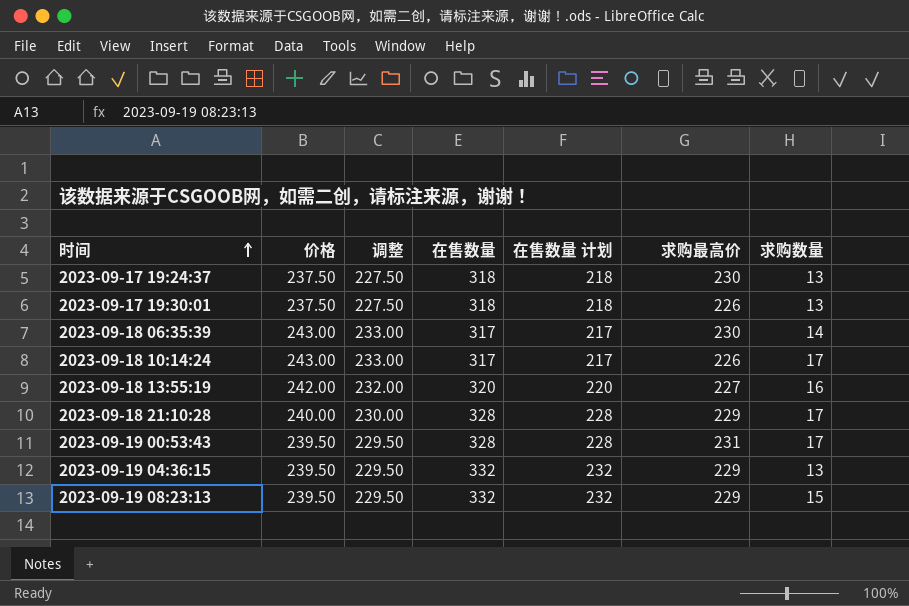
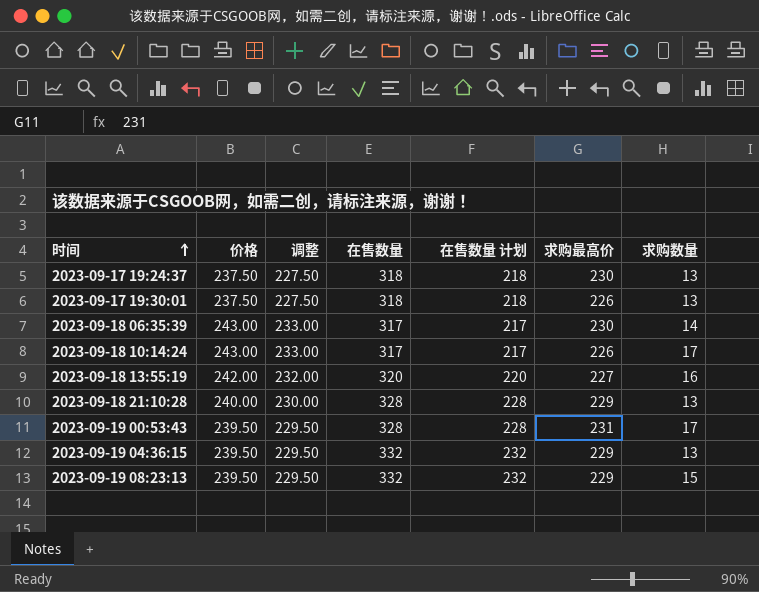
2023-09-18 21:10:28 | 求购数量: 17 -> 13

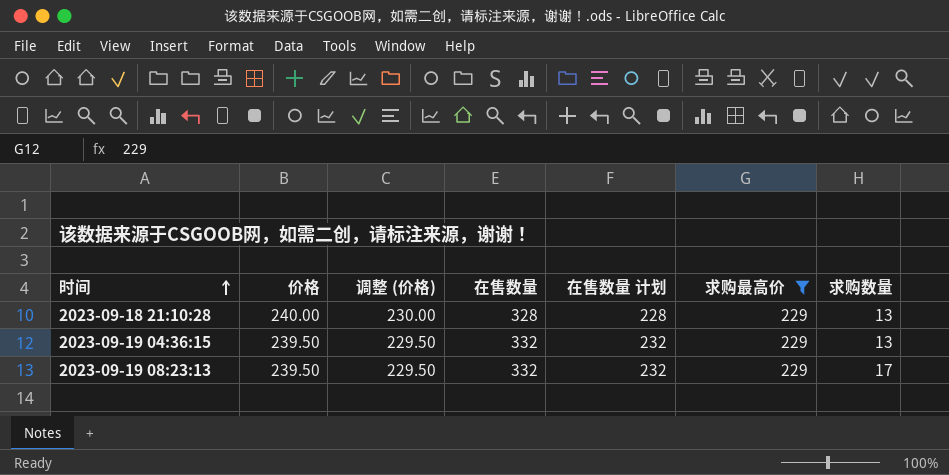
filter: none -> 求购最高价 = 229
column name: 调整 -> 调整 (价格)
2023-09-19 08:23:13 | 求购数量: 15 -> 17

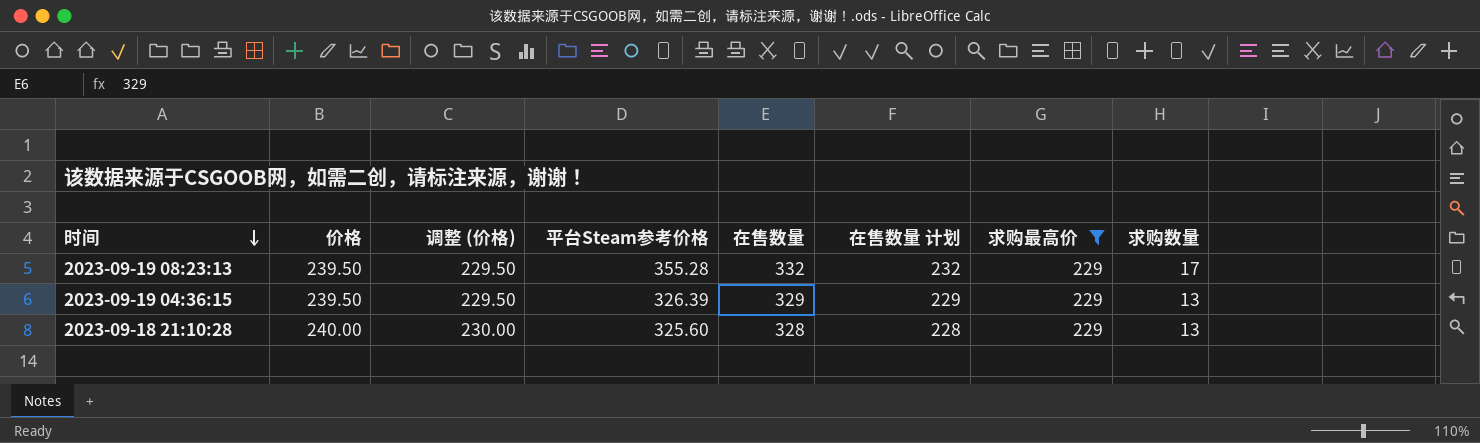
row order: 时间 ascending -> 时间 descending
column 平台Steam参考价格 | position: none -> 4
2023-09-19 04:36:15 | 在售数量: 332 -> 329
2023-09-19 04:36:15 | 在售数量 计划: 232 -> 229

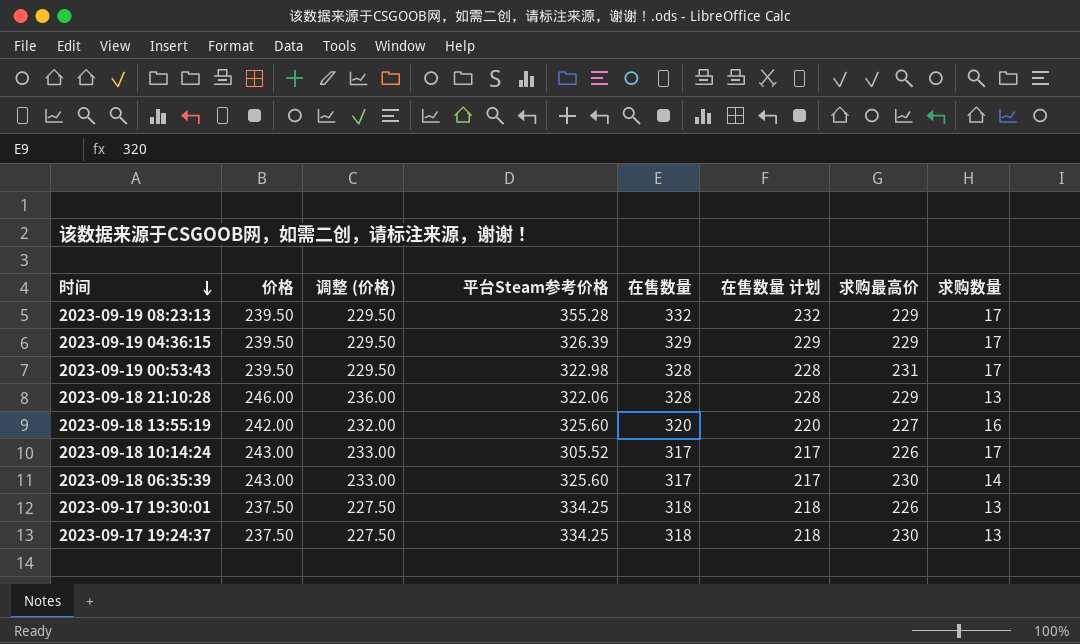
filter: 求购最高价 = 229 -> none
2023-09-19 04:36:15 | 求购数量: 13 -> 17
2023-09-18 21:10:28 | 价格: 240.00 -> 246.00
2023-09-18 21:10:28 | 调整 (价格): 230.00 -> 236.00
2023-09-18 21:10:28 | 平台Steam参考价格: 325.60 -> 322.06

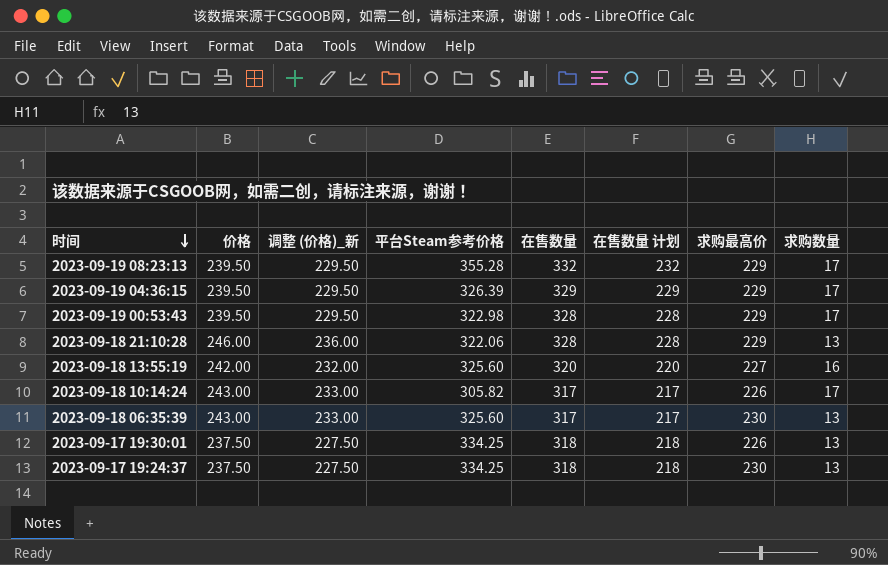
column name: 调整 (价格) -> 调整 (价格)_新
2023-09-19 00:53:43 | 求购最高价: 231 -> 229
2023-09-18 10:14:24 | 平台Steam参考价格: 305.52 -> 305.82
2023-09-18 06:35:39 | 求购数量: 14 -> 13

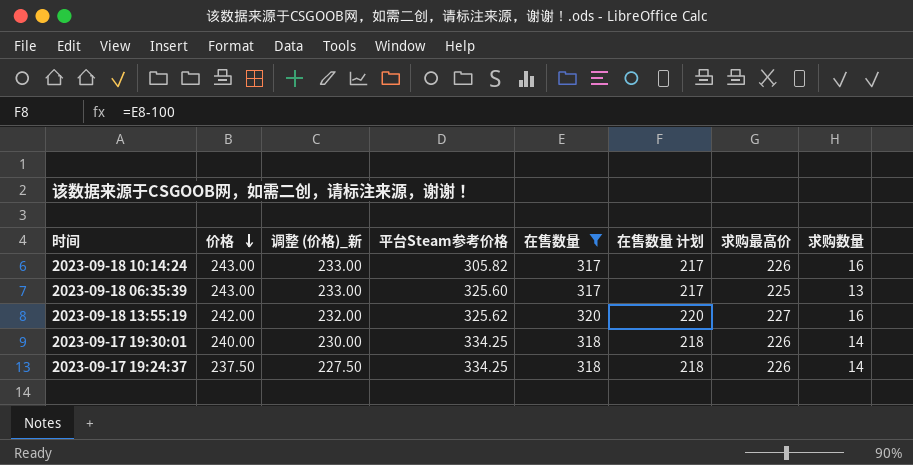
filter: none -> 在售数量 <= 320
row order: 时间 descending -> 价格 descending
2023-09-18 10:14:24 | 求购数量: 17 -> 16
2023-09-18 06:35:39 | 求购最高价: 230 -> 225
2023-09-18 13:55:19 | 平台Steam参考价格: 325.60 -> 325.62
2023-09-17 19:30:01 | 价格: 237.50 -> 240.00
2023-09-17 19:30:01 | 调整 (价格)_新: 227.50 -> 230.00
2023-09-17 19:30:01 | 求购数量: 13 -> 14
2023-09-17 19:24:37 | 求购最高价: 230 -> 226
2023-09-17 19:24:37 | 求购数量: 13 -> 14

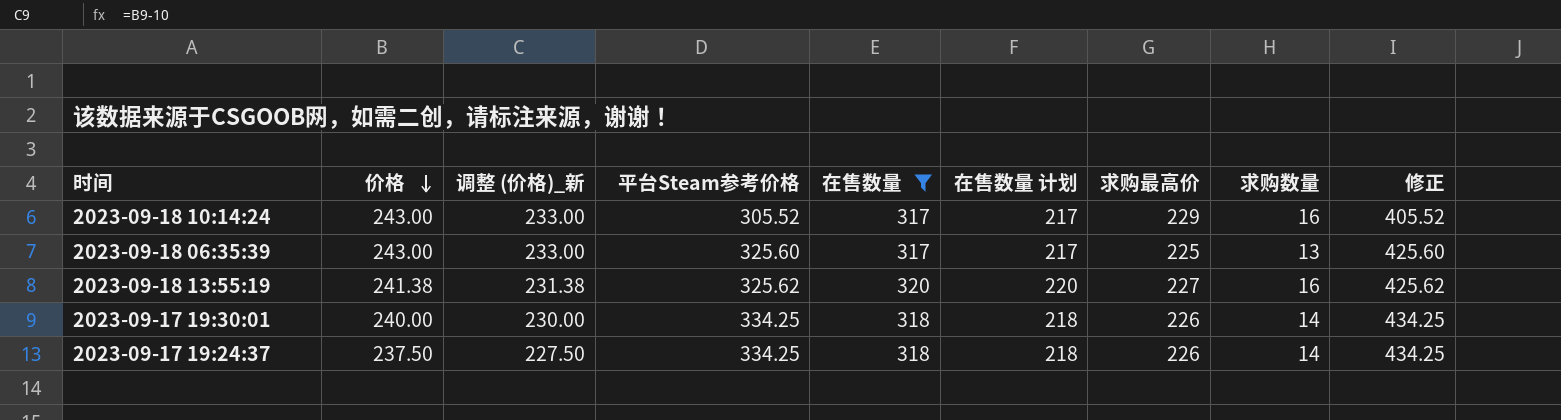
column 修正 | formula: none -> [平台Steam参考价格] + 100
2023-09-18 10:14:24 | 平台Steam参考价格: 305.82 -> 305.52
2023-09-18 10:14:24 | 求购最高价: 226 -> 229
2023-09-18 13:55:19 | 价格: 242.00 -> 241.38
2023-09-18 13:55:19 | 调整 (价格)_新: 232.00 -> 231.38

